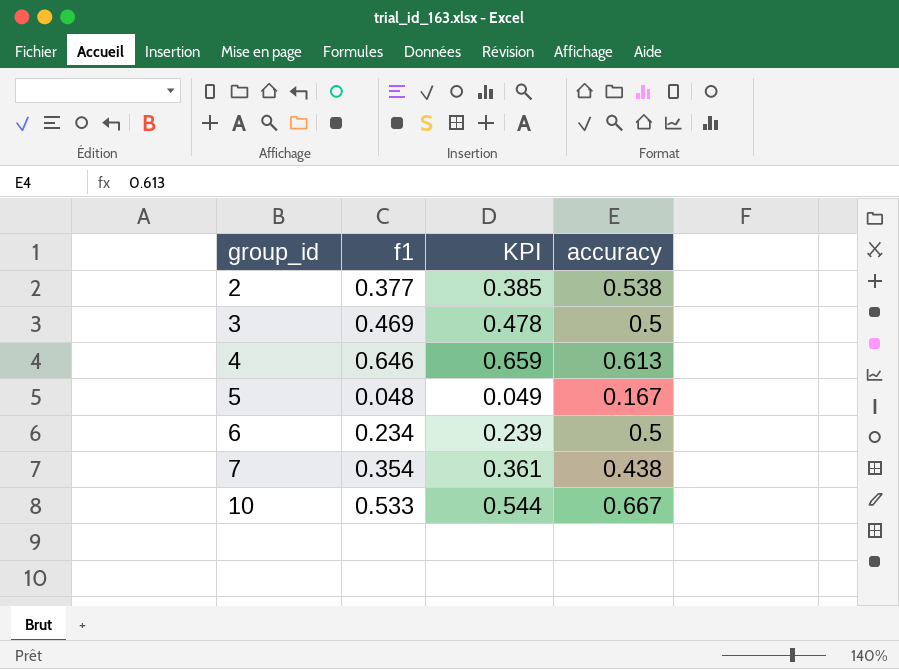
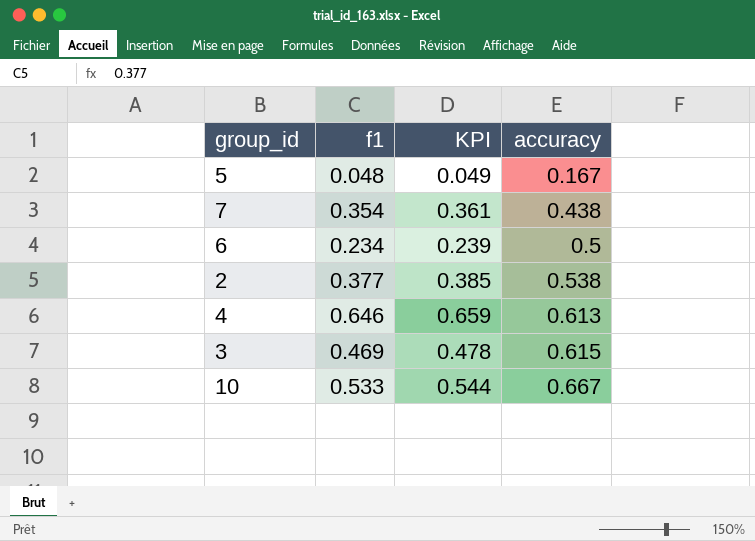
row order: group_id ascending -> accuracy ascending
3 | accuracy: 0.5 -> 0.615

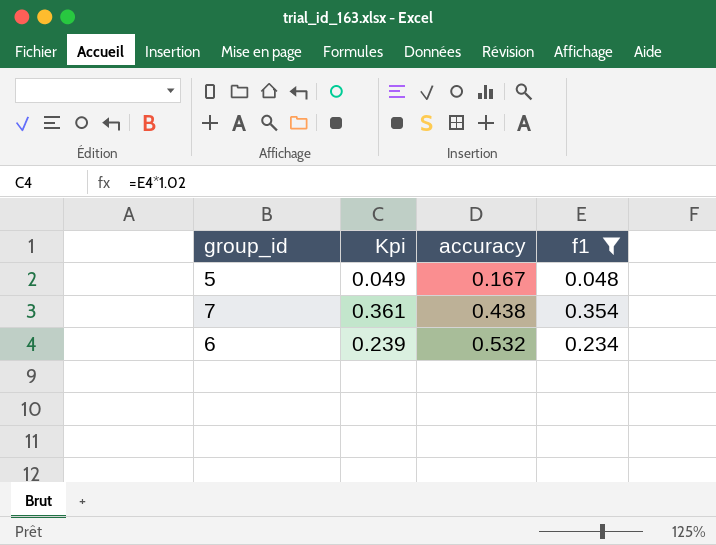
filter: none -> f1 <= 0.354
column name: KPI -> Kpi
column f1 | position: 2 -> 4
6 | accuracy: 0.5 -> 0.532

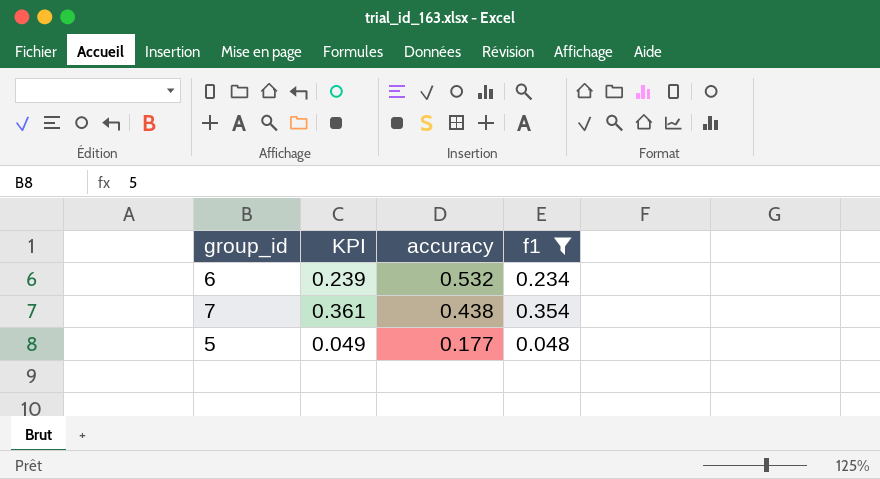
row order: accuracy ascending -> accuracy descending
column name: Kpi -> KPI
5 | accuracy: 0.167 -> 0.177

